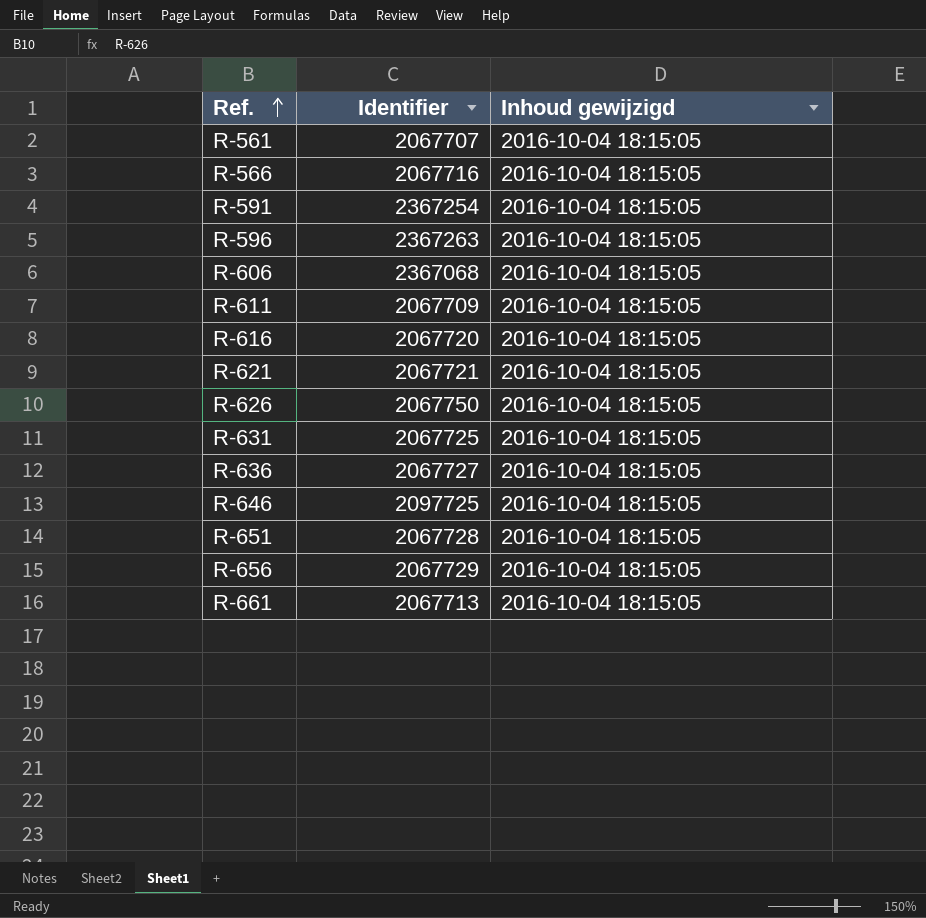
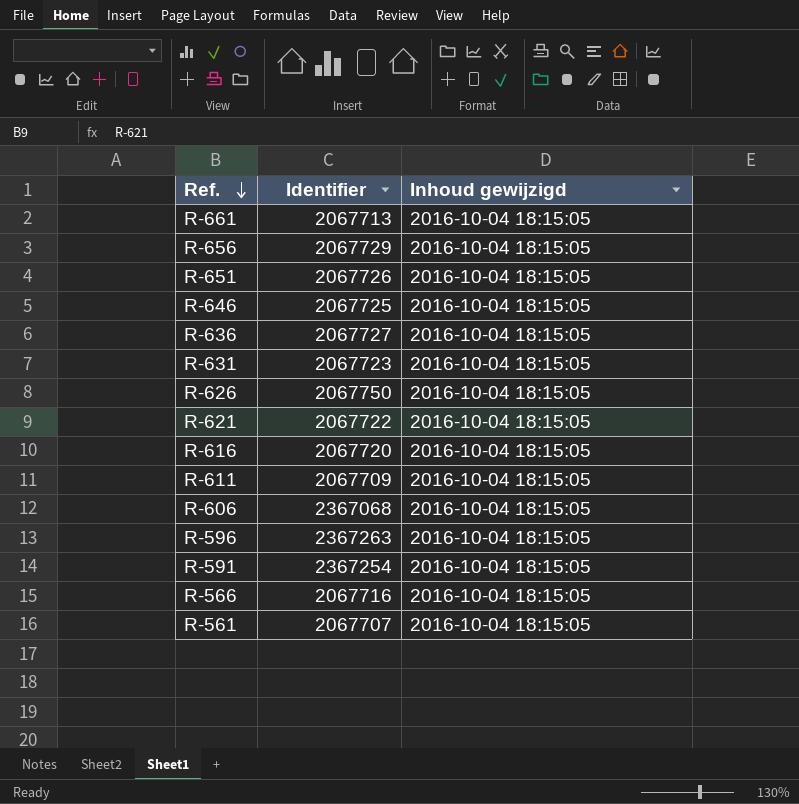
row order: Ref. ascending -> Ref. descending
R-651 | Identifier: 2067728 -> 2067726
R-646 | Identifier: 2097725 -> 2067725
R-631 | Identifier: 2067725 -> 2067723
R-621 | Identifier: 2067721 -> 2067722

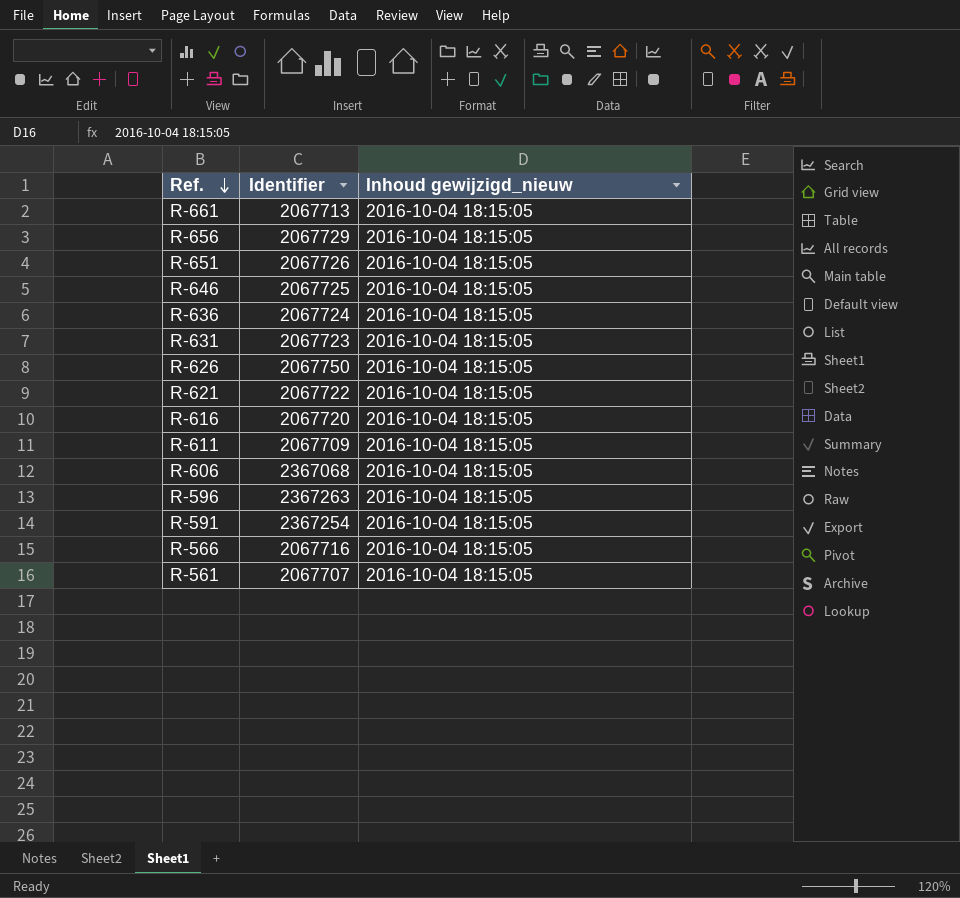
column name: Inhoud gewijzigd -> Inhoud gewijzigd_nieuw
R-636 | Identifier: 2067727 -> 2067724

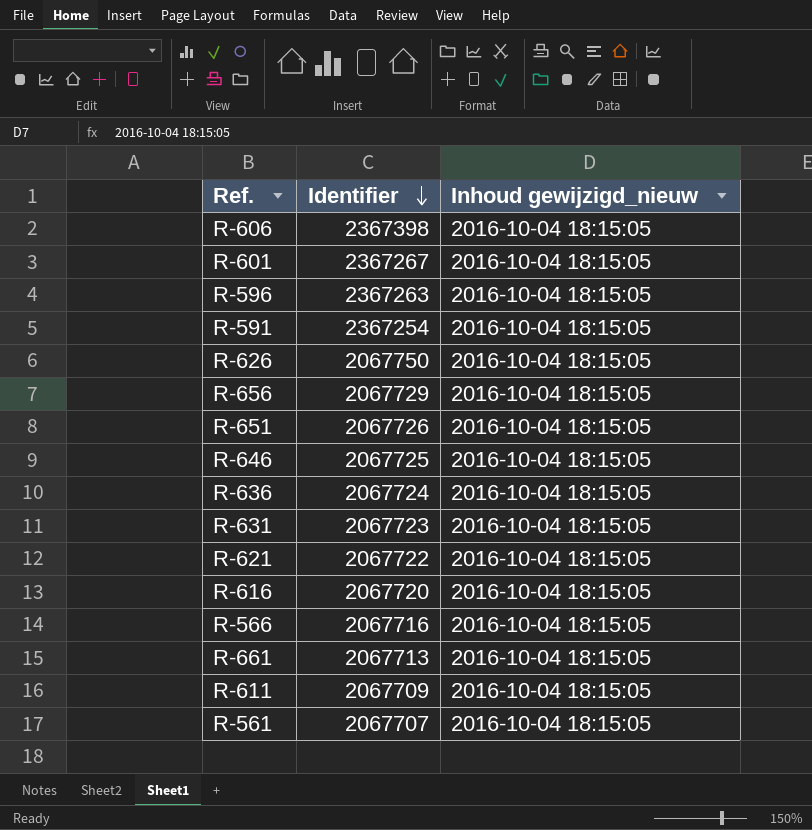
row order: Ref. descending -> Identifier descending
R-606 | Identifier: 2367068 -> 2367398
row R-601: none -> 2367267 | 2016-10-04 18:15:05

